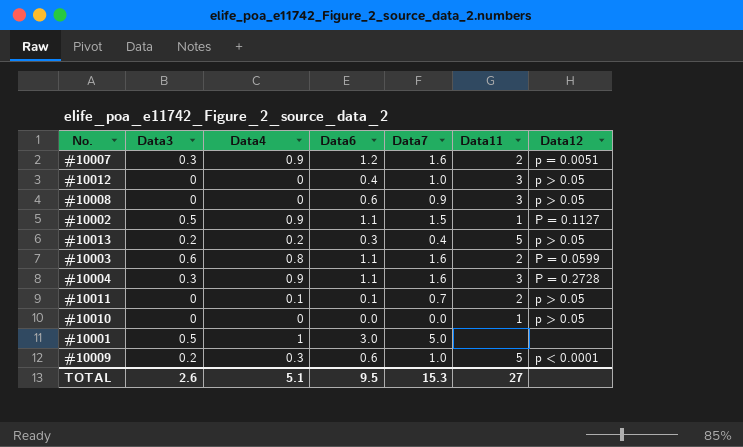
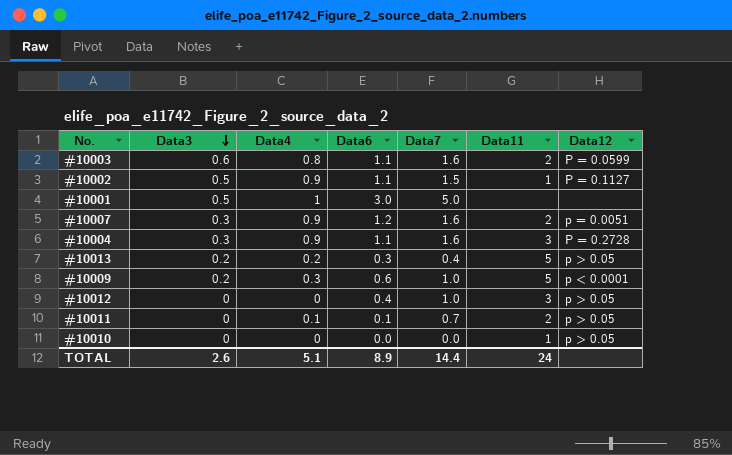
row order: none -> Data3 descending
row #10008: 0 | 0 | 0.6 | 0.9 | 3 | p > 0.05 -> none
TOTAL | Data6: 9.5 -> 8.9
TOTAL | Data7: 15.3 -> 14.4
TOTAL | Data11: 27 -> 24

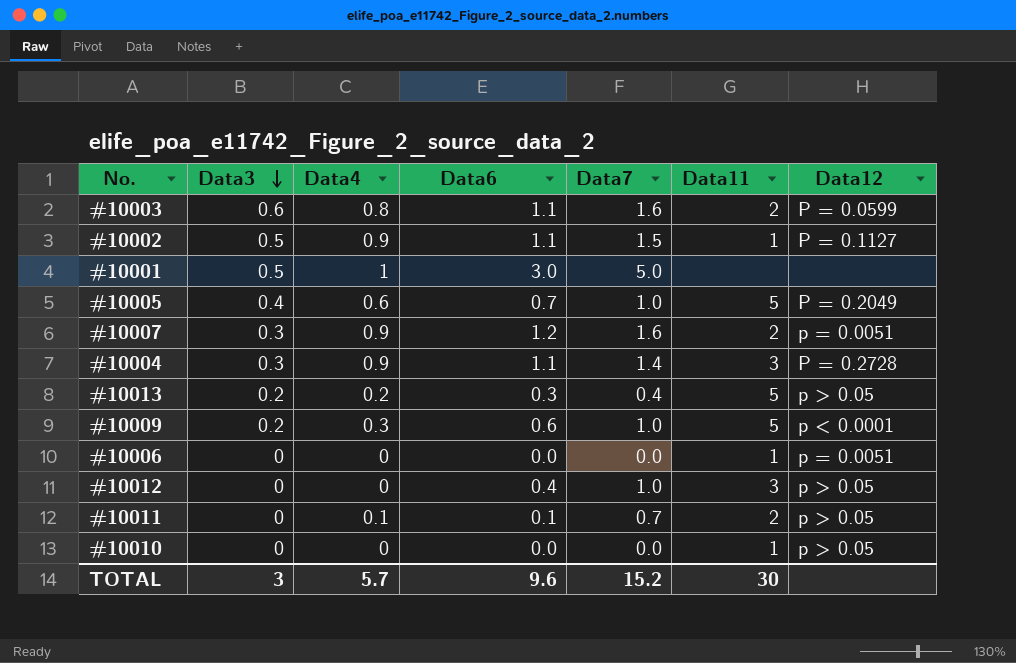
row #10005: none -> 0.4 | 0.6 | 0.7 | 1.0 | 5 | P = 0.2049
#10004 | Data7: 1.6 -> 1.4
row #10006: none -> 0 | 0 | 0.0 | 0.0 | 1 | p = 0.0051
TOTAL | Data3: 2.6 -> 3
TOTAL | Data4: 5.1 -> 5.7
TOTAL | Data6: 8.9 -> 9.6
TOTAL | Data7: 14.4 -> 15.2
TOTAL | Data11: 24 -> 30

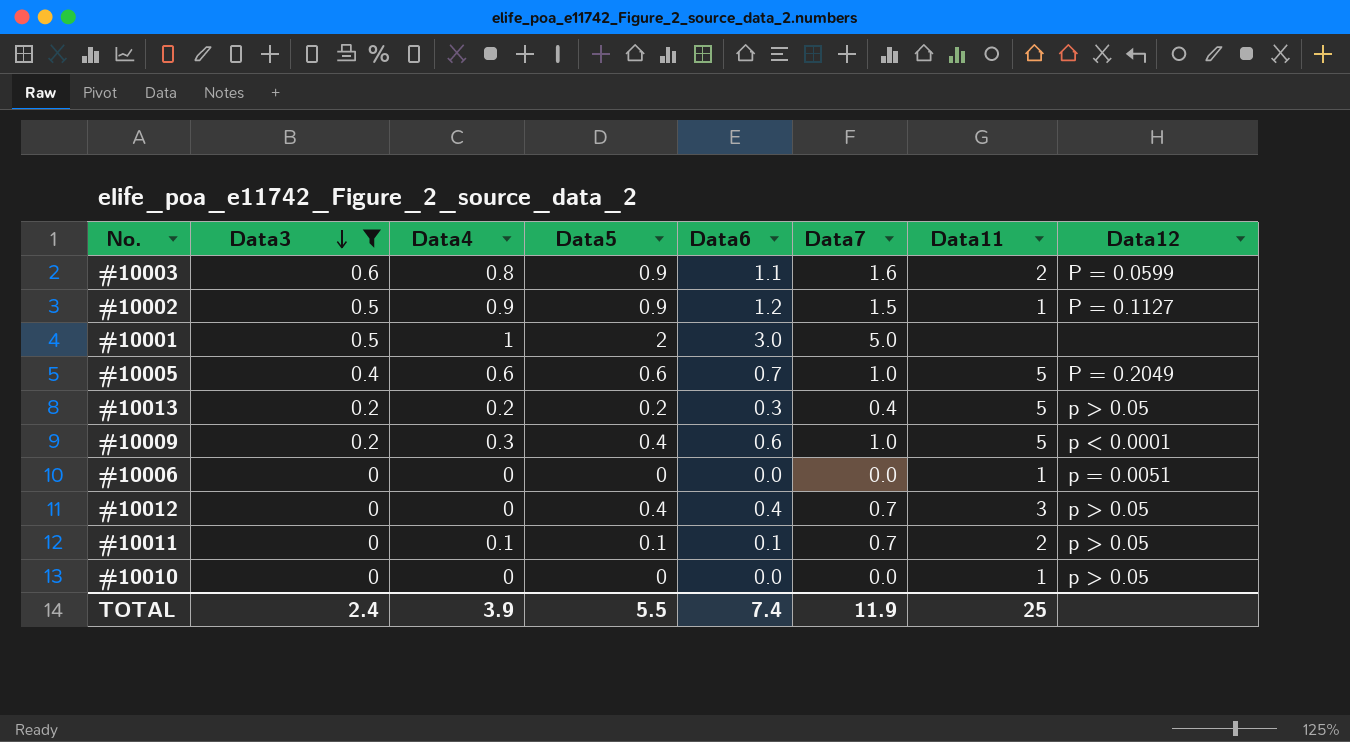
filter: none -> Data3 != 0.3
column Data5 | position: none -> 4
#10002 | Data6: 1.1 -> 1.2
#10012 | Data7: 1.0 -> 0.7
TOTAL | Data3: 3 -> 2.4
TOTAL | Data4: 5.7 -> 3.9
TOTAL | Data6: 9.6 -> 7.4
TOTAL | Data7: 15.2 -> 11.9
TOTAL | Data11: 30 -> 25

